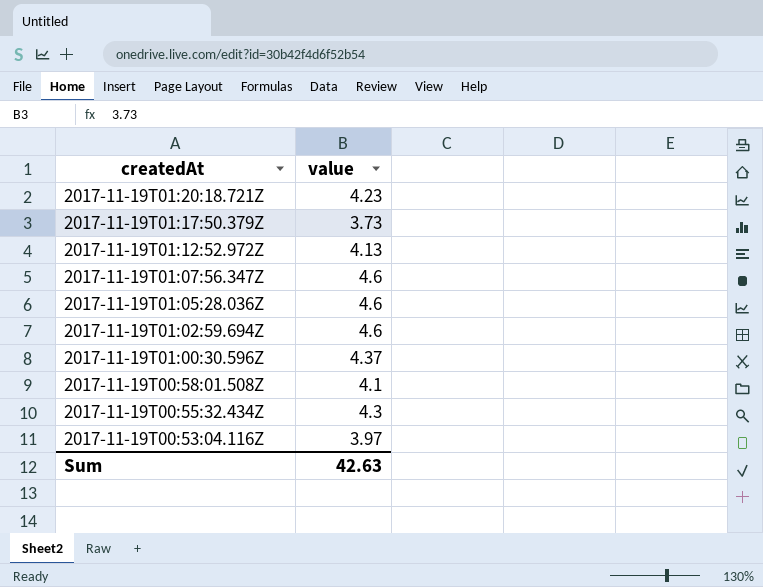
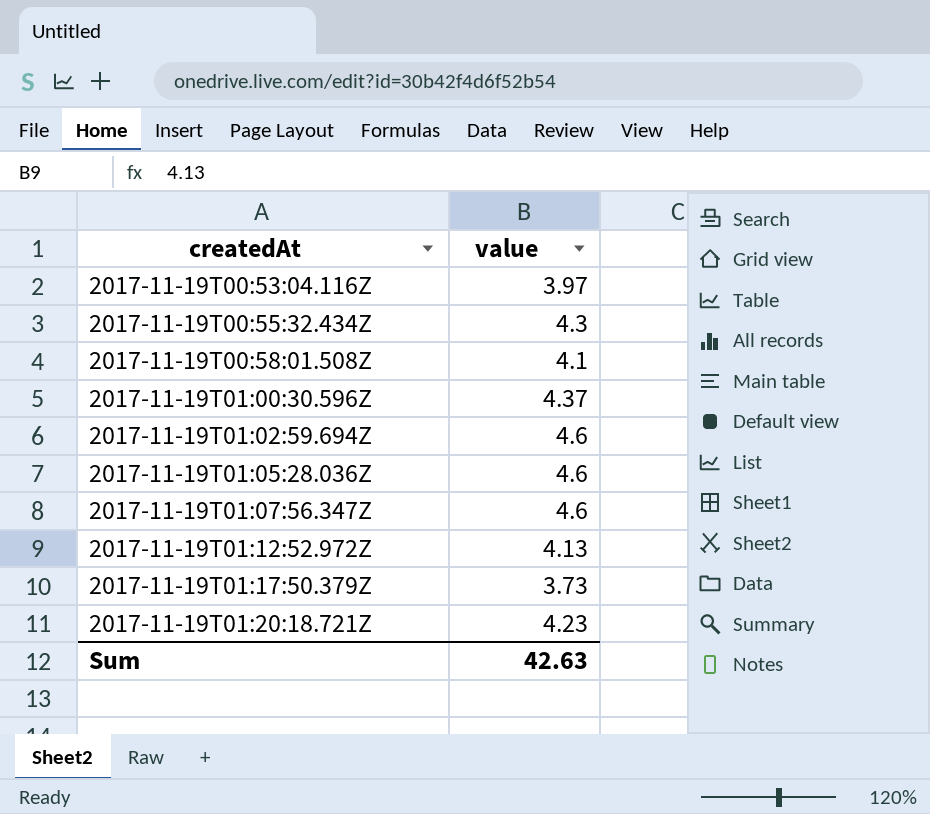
row order: createdAt descending -> createdAt ascending

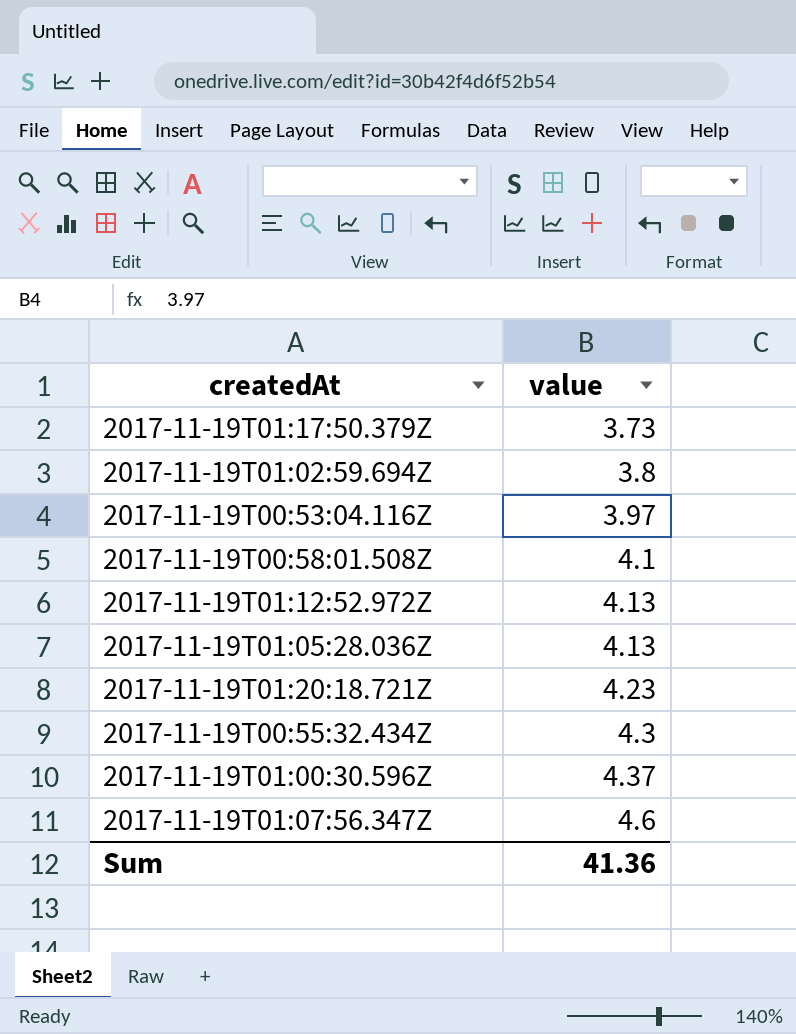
row order: createdAt ascending -> value ascending
2017-11-19T01:02:59.694Z | value: 4.6 -> 3.8
2017-11-19T01:05:28.036Z | value: 4.6 -> 4.13
Sum | value: 42.63 -> 41.36

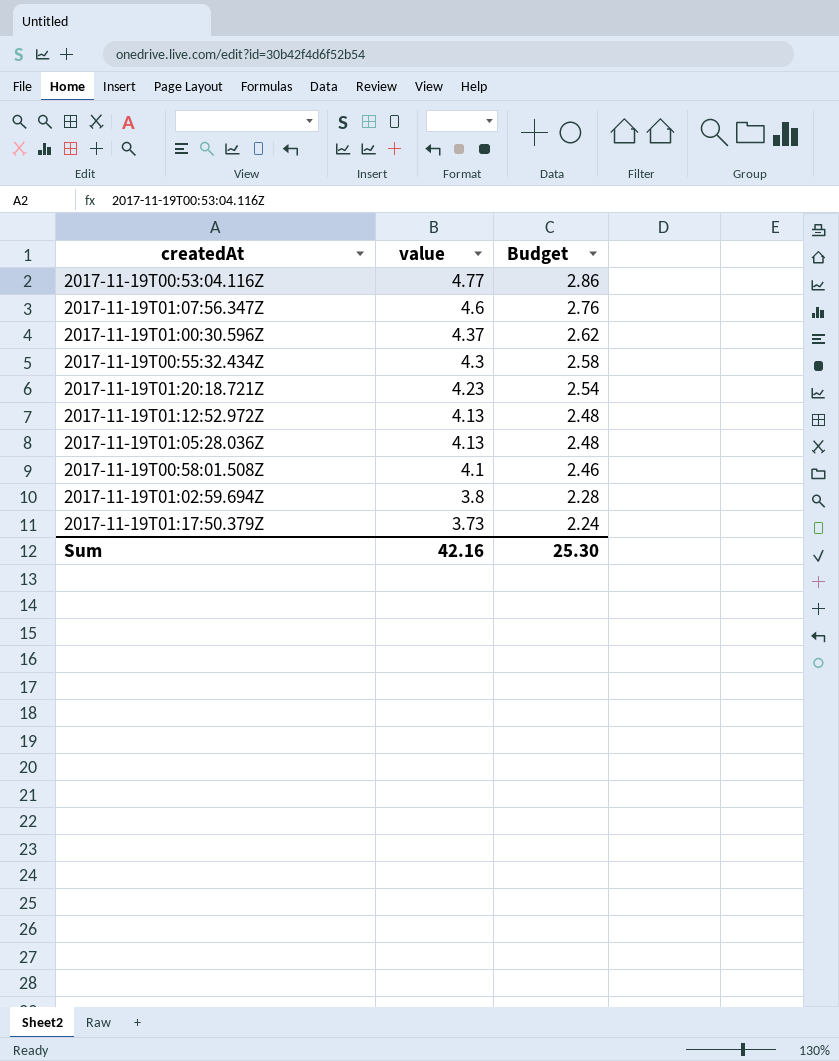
row order: value ascending -> value descending
column Budget | formula: none -> [value] * 0.6
2017-11-19T00:53:04.116Z | value: 3.97 -> 4.77
Sum | value: 41.36 -> 42.16

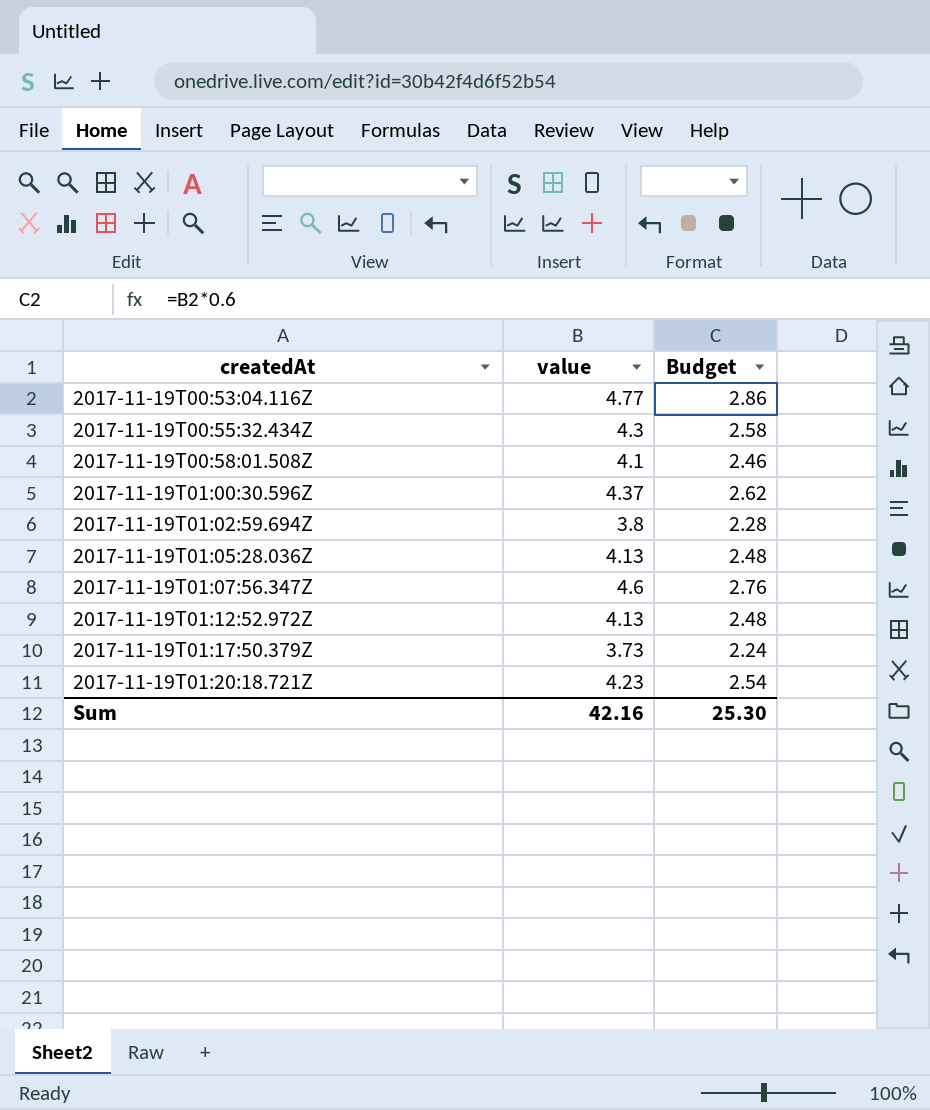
row order: value descending -> createdAt ascending

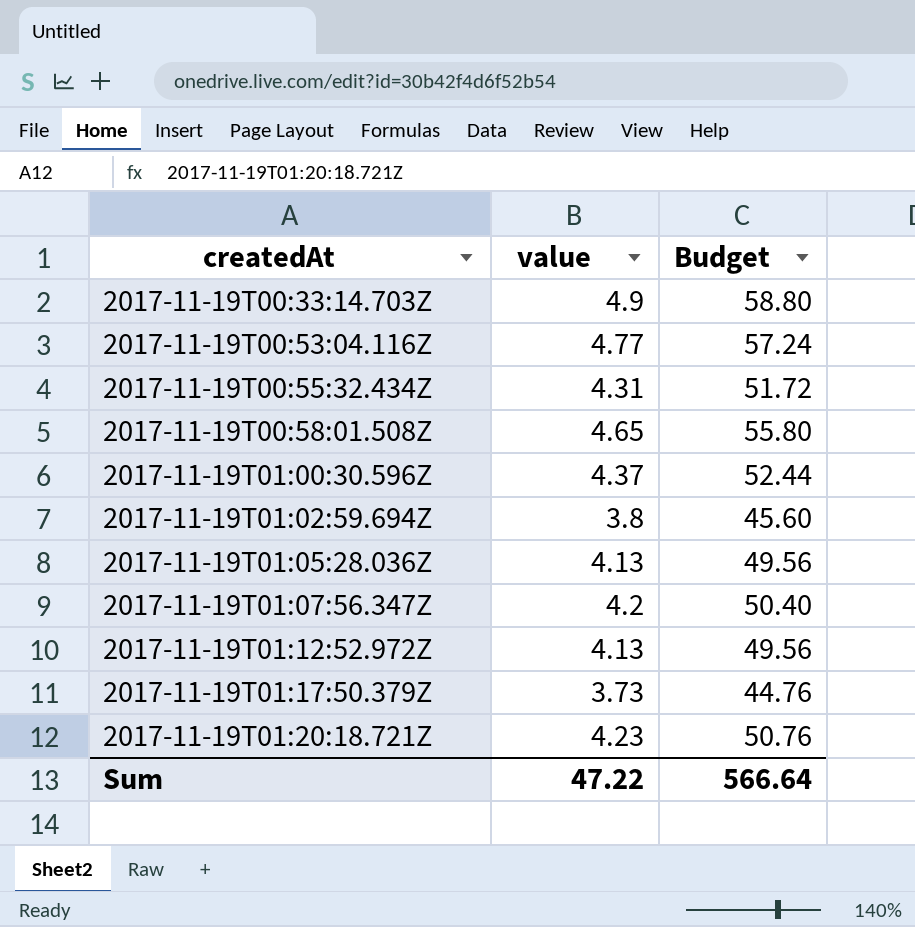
column Budget | formula: [value] * 0.6 -> [value] * 12
row 2017-11-19T00:33:14.703Z: none -> 4.9 | 58.80
2017-11-19T00:55:32.434Z | value: 4.3 -> 4.31
2017-11-19T00:58:01.508Z | value: 4.1 -> 4.65
2017-11-19T01:07:56.347Z | value: 4.6 -> 4.2
Sum | value: 42.16 -> 47.22
Sum | Budget: 25.30 -> 566.64

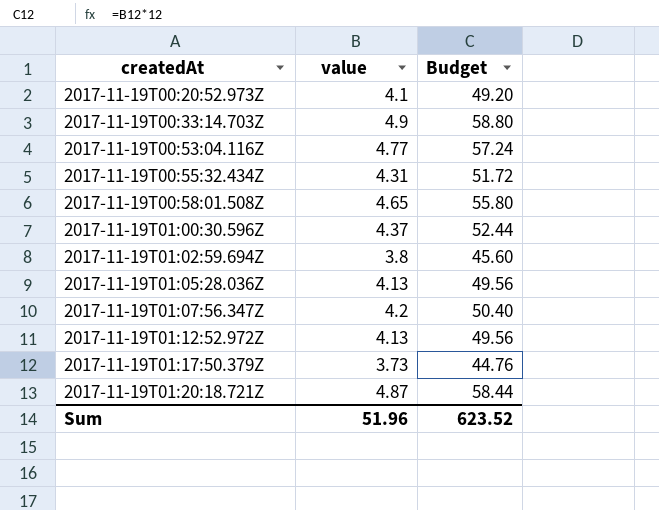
row 2017-11-19T00:20:52.973Z: none -> 4.1 | 49.20
2017-11-19T01:20:18.721Z | value: 4.23 -> 4.87
2017-11-19T01:20:18.721Z | Budget: 50.76 -> 58.44
Sum | value: 47.22 -> 51.96
Sum | Budget: 566.64 -> 623.52

